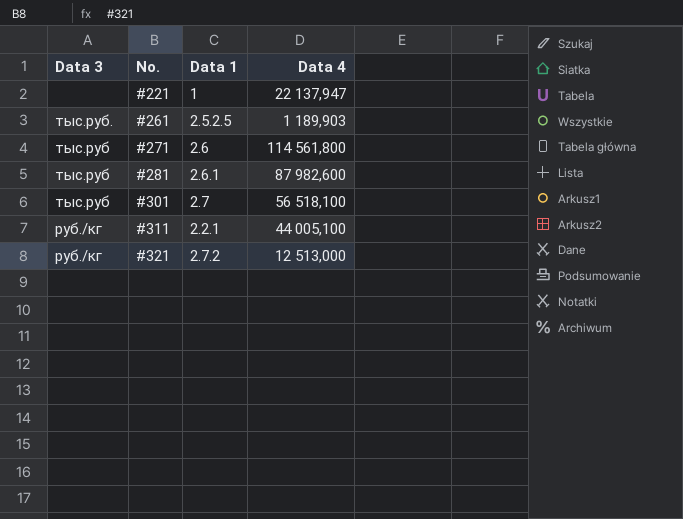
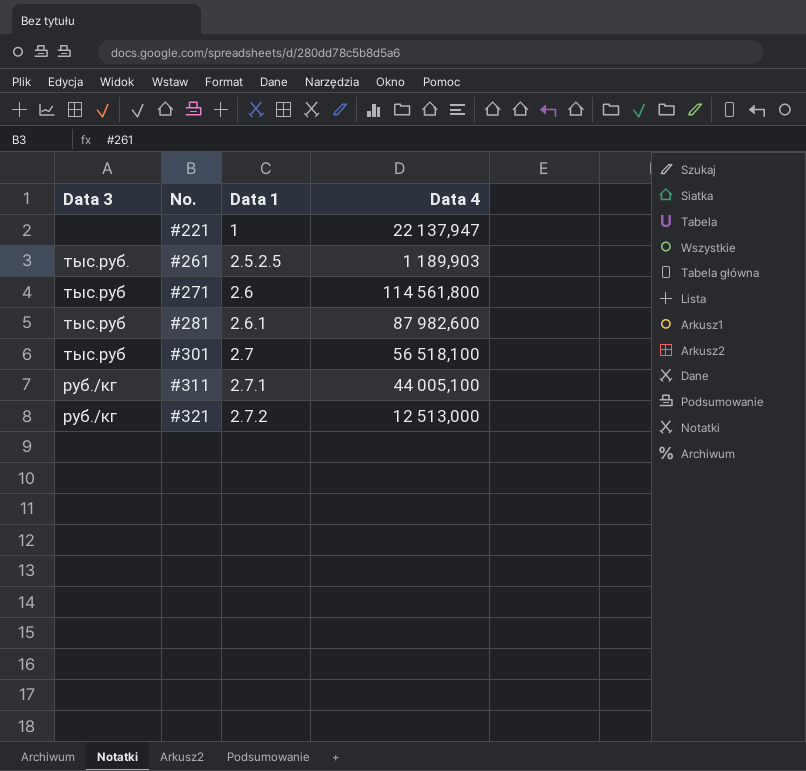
#311 | Data 1: 2.2.1 -> 2.7.1

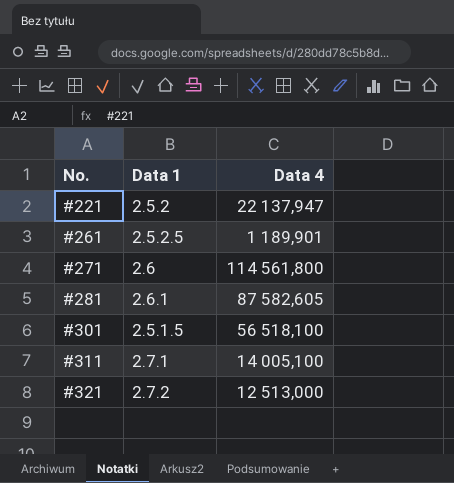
column Data 3 | position: 1 -> none
#221 | Data 1: 1 -> 2.5.2
#261 | Data 4: 1 189,903 -> 1 189,901
#281 | Data 4: 87 982,600 -> 87 582,605
#301 | Data 1: 2.7 -> 2.5.1.5
#311 | Data 4: 44 005,100 -> 14 005,100

